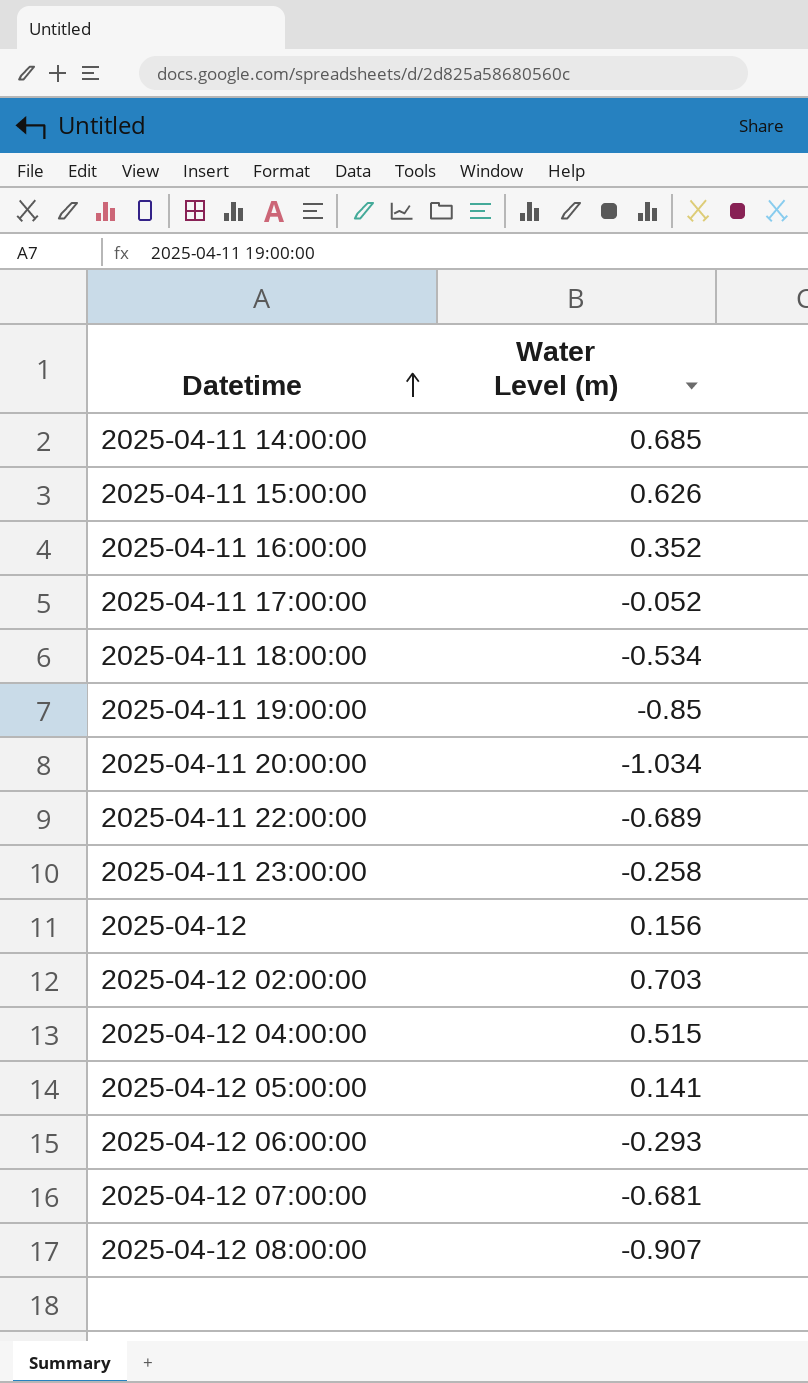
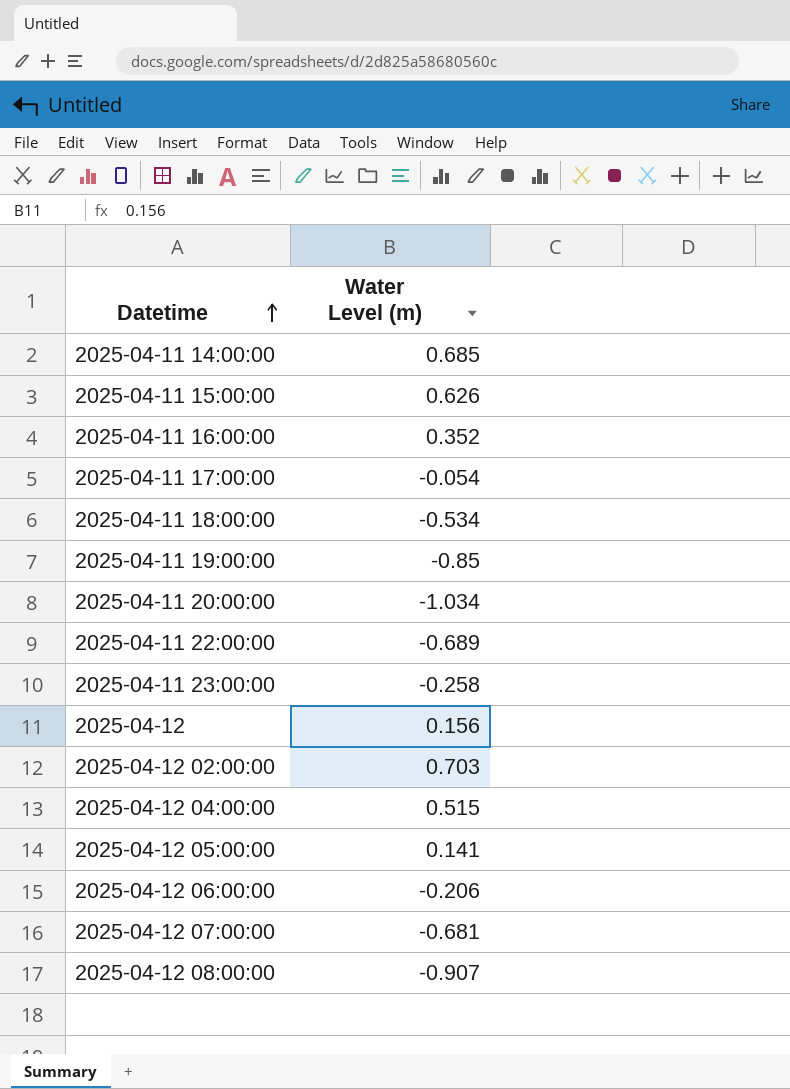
2025-04-11 17:00:00 | Water Level (m): -0.052 -> -0.054
2025-04-12 06:00:00 | Water Level (m): -0.293 -> -0.206

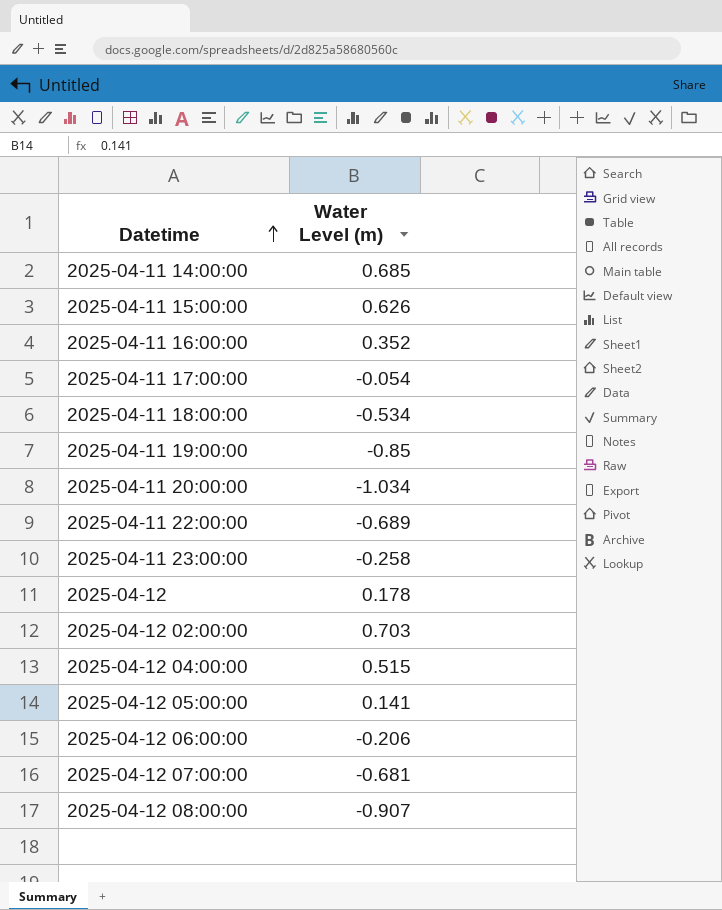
2025-04-12 | Water Level (m): 0.156 -> 0.178

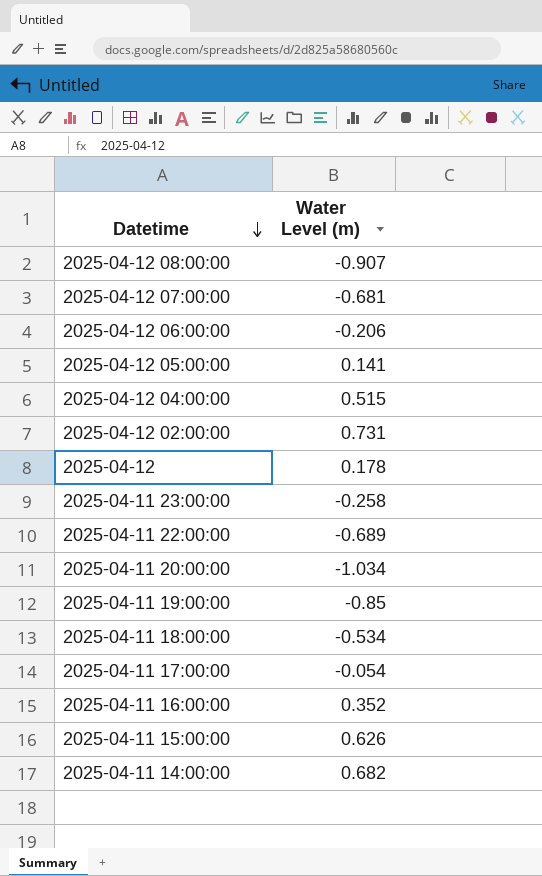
row order: Datetime ascending -> Datetime descending
2025-04-12 02:00:00 | Water Level (m): 0.703 -> 0.731
2025-04-11 14:00:00 | Water Level (m): 0.685 -> 0.682

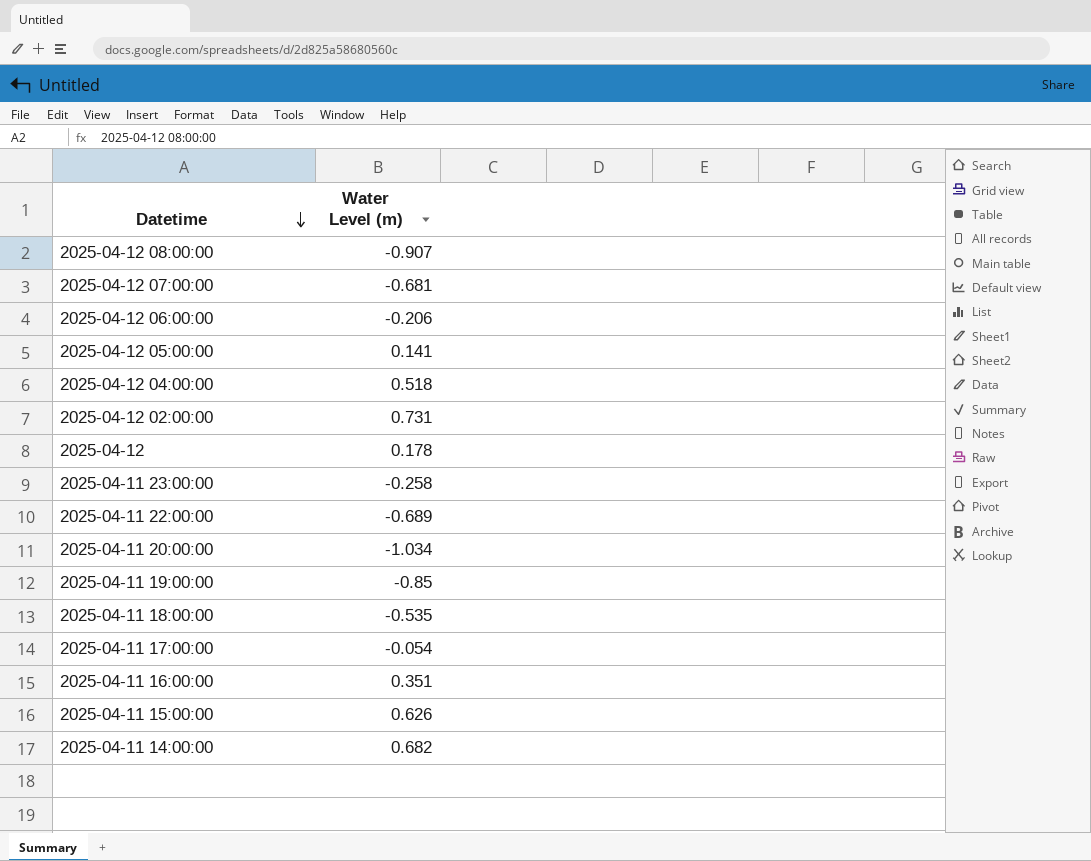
2025-04-12 04:00:00 | Water Level (m): 0.515 -> 0.518
2025-04-11 18:00:00 | Water Level (m): -0.534 -> -0.535
2025-04-11 16:00:00 | Water Level (m): 0.352 -> 0.351

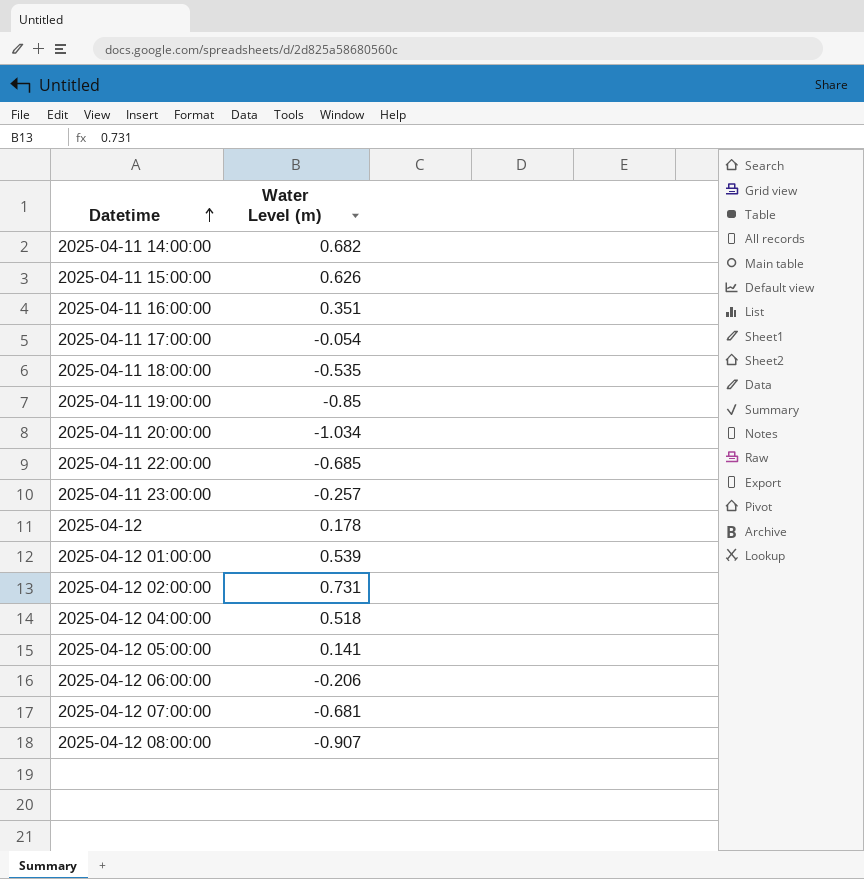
row order: Datetime descending -> Datetime ascending
2025-04-11 22:00:00 | Water Level (m): -0.689 -> -0.685
2025-04-11 23:00:00 | Water Level (m): -0.258 -> -0.257
row 2025-04-12 01:00:00: none -> 0.539

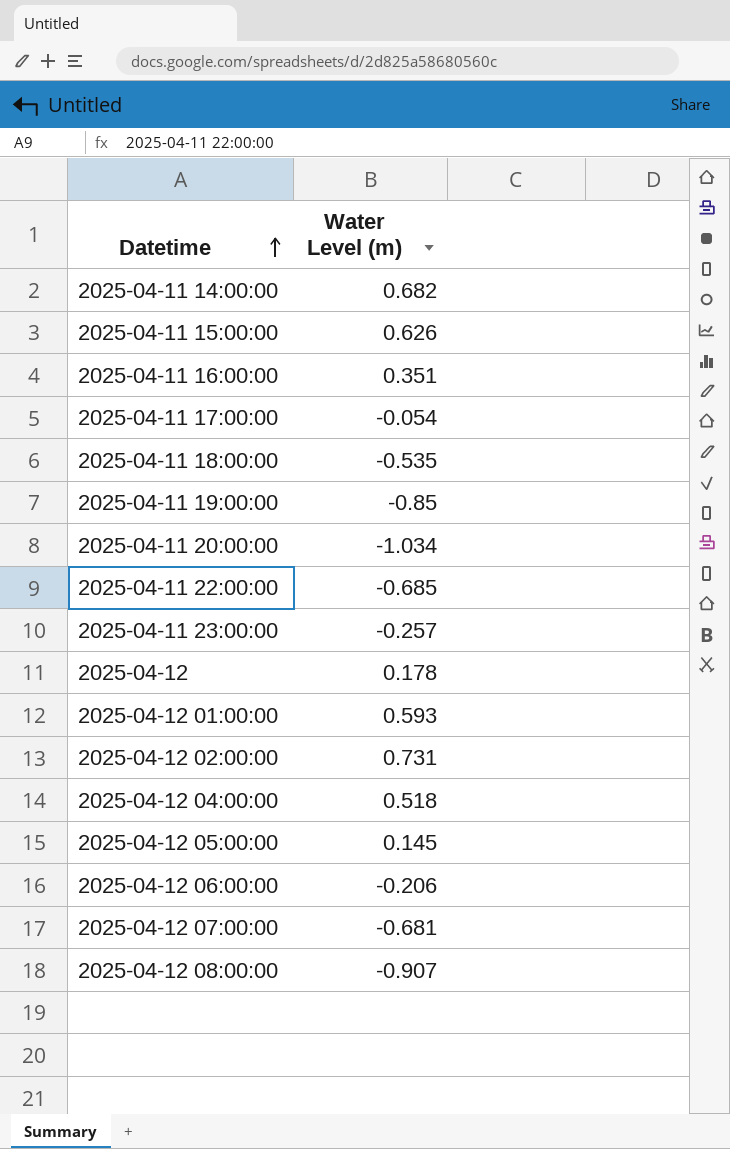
2025-04-12 01:00:00 | Water Level (m): 0.539 -> 0.593
2025-04-12 05:00:00 | Water Level (m): 0.141 -> 0.145

